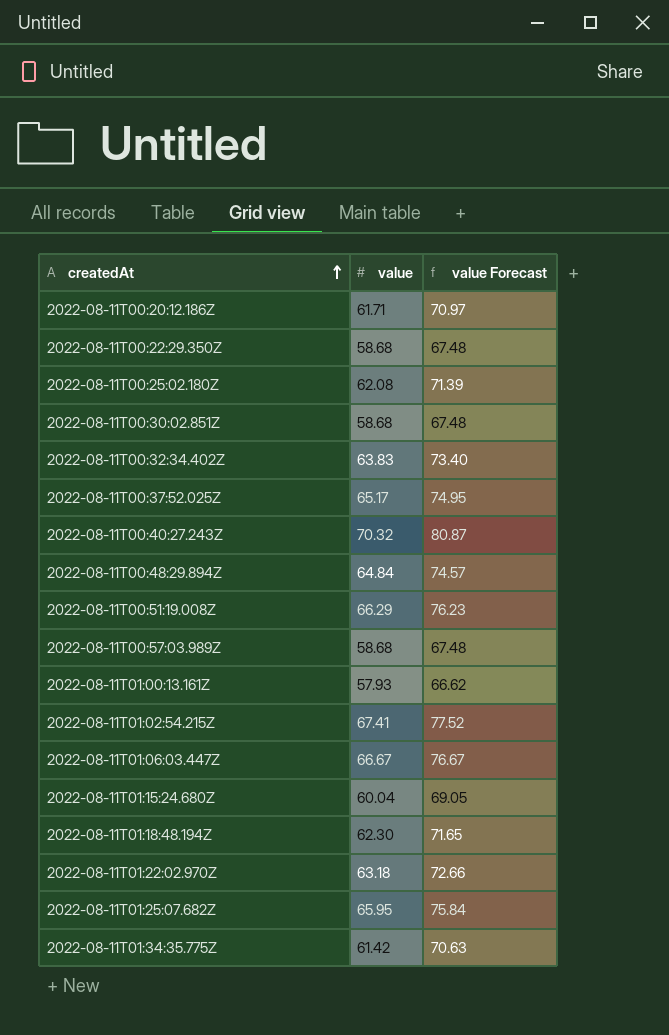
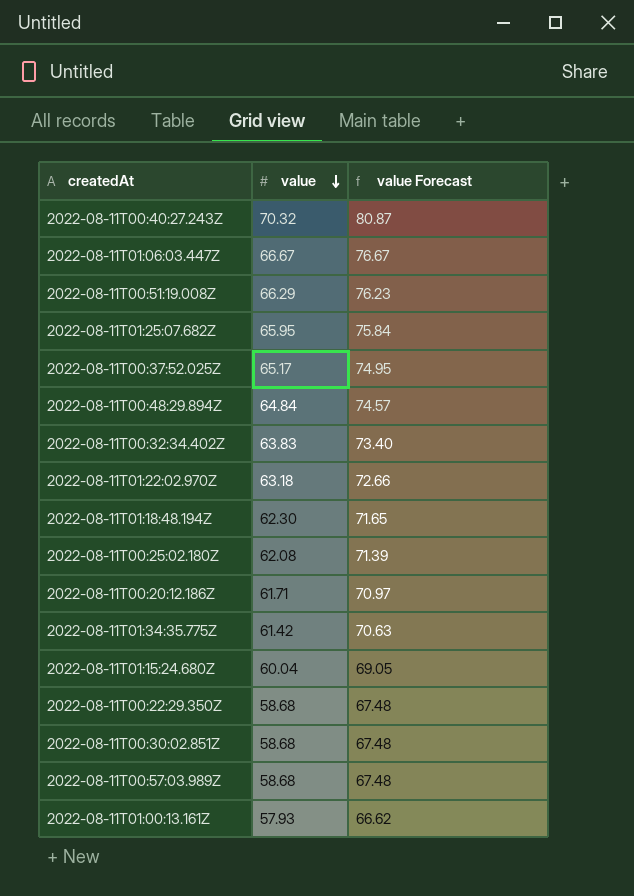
row order: createdAt ascending -> value descending
row 2022-08-11T01:02:54.215Z: 67.41 | 77.52 -> none

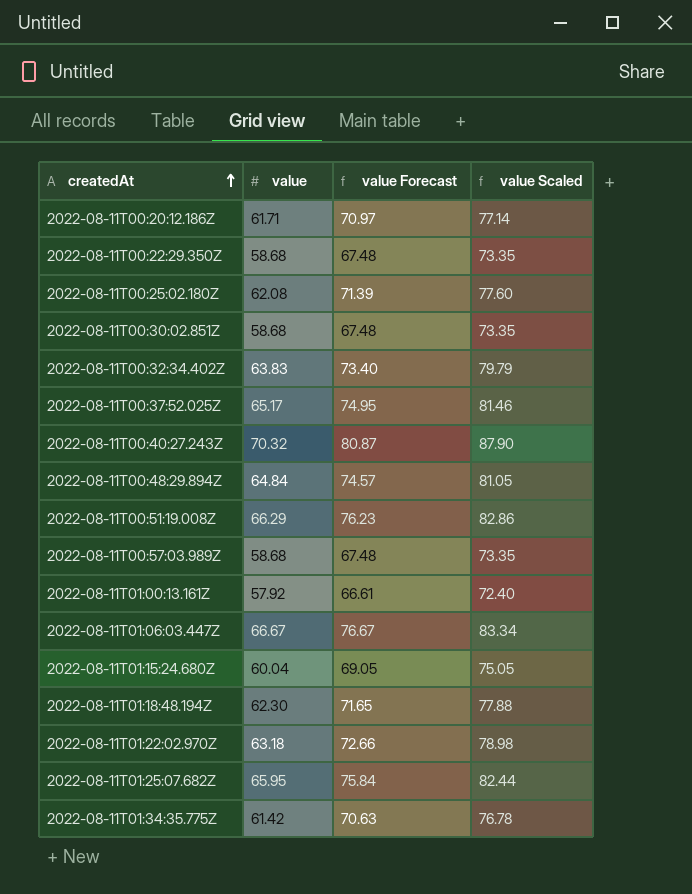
row order: value descending -> createdAt ascending
column value Scaled | formula: none -> [value] * 1.25
2022-08-11T01:00:13.161Z | value: 57.93 -> 57.92
2022-08-11T01:00:13.161Z | value Forecast: 66.62 -> 66.61

